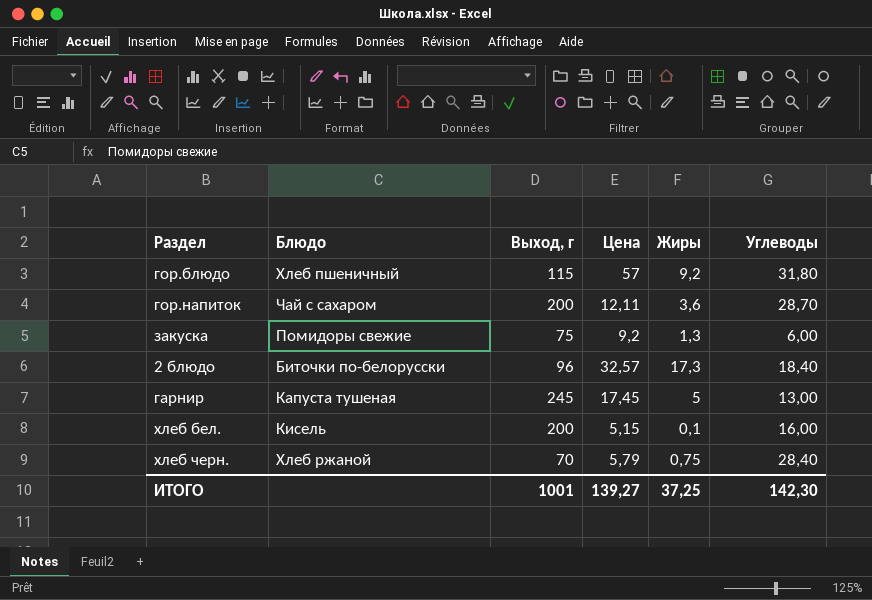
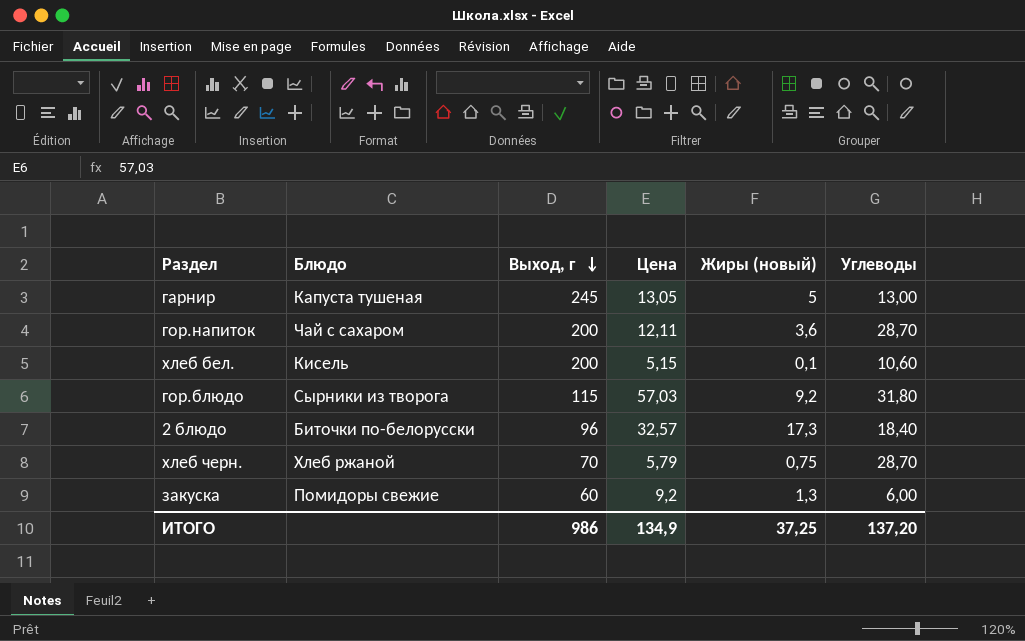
row order: none -> Выход, г descending
column name: Жиры -> Жиры (новый)
гарнир | Цена: 17,45 -> 13,05
хлеб бел. | Углеводы: 16,00 -> 10,60
гор.блюдо | Блюдо: Хлеб пшеничный -> Сырники из творога
гор.блюдо | Цена: 57 -> 57,03
хлеб черн. | Углеводы: 28,40 -> 28,70
закуска | Выход, г: 75 -> 60
ИТОГО | Выход, г: 1001 -> 986
ИТОГО | Цена: 139,27 -> 134,9
ИТОГО | Углеводы: 142,30 -> 137,20

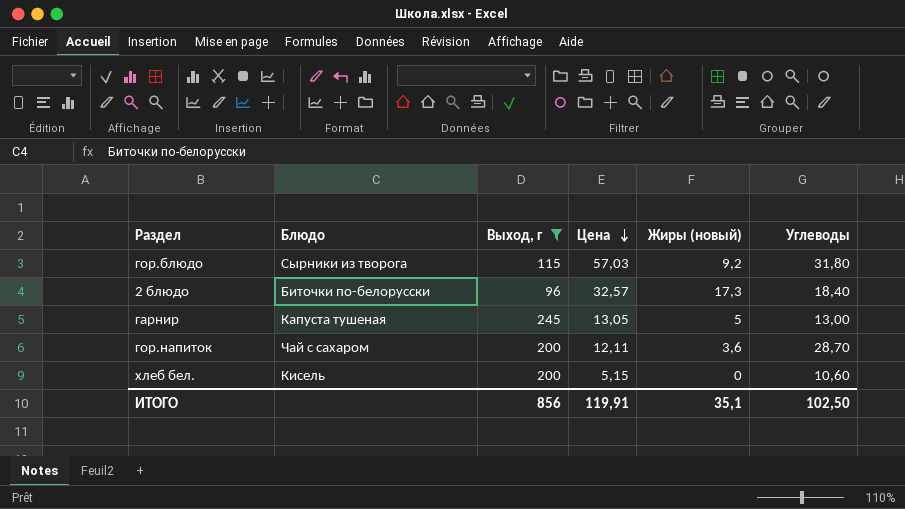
filter: none -> Выход, г >= 96
row order: Выход, г descending -> Цена descending
хлеб бел. | Жиры (новый): 0,1 -> 0
ИТОГО | Выход, г: 986 -> 856
ИТОГО | Цена: 134,9 -> 119,91
ИТОГО | Жиры (новый): 37,25 -> 35,1
ИТОГО | Углеводы: 137,20 -> 102,50

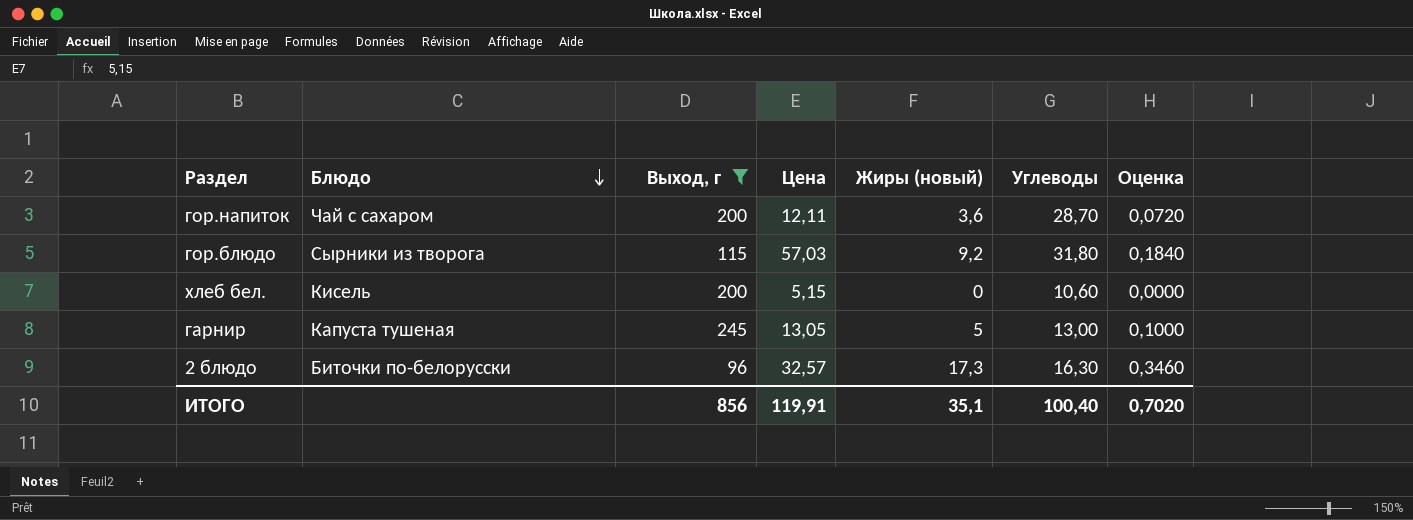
row order: Цена descending -> Блюдо descending
column Оценка | formula: none -> [Жиры (новый)] * 0,02
2 блюдо | Углеводы: 18,40 -> 16,30
ИТОГО | Углеводы: 102,50 -> 100,40

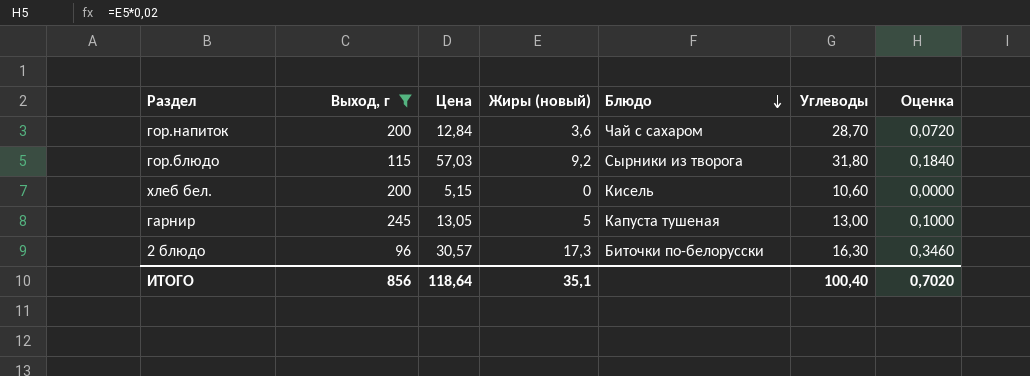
column Блюдо | position: 2 -> 5
гор.напиток | Цена: 12,11 -> 12,84
2 блюдо | Цена: 32,57 -> 30,57
ИТОГО | Цена: 119,91 -> 118,64

